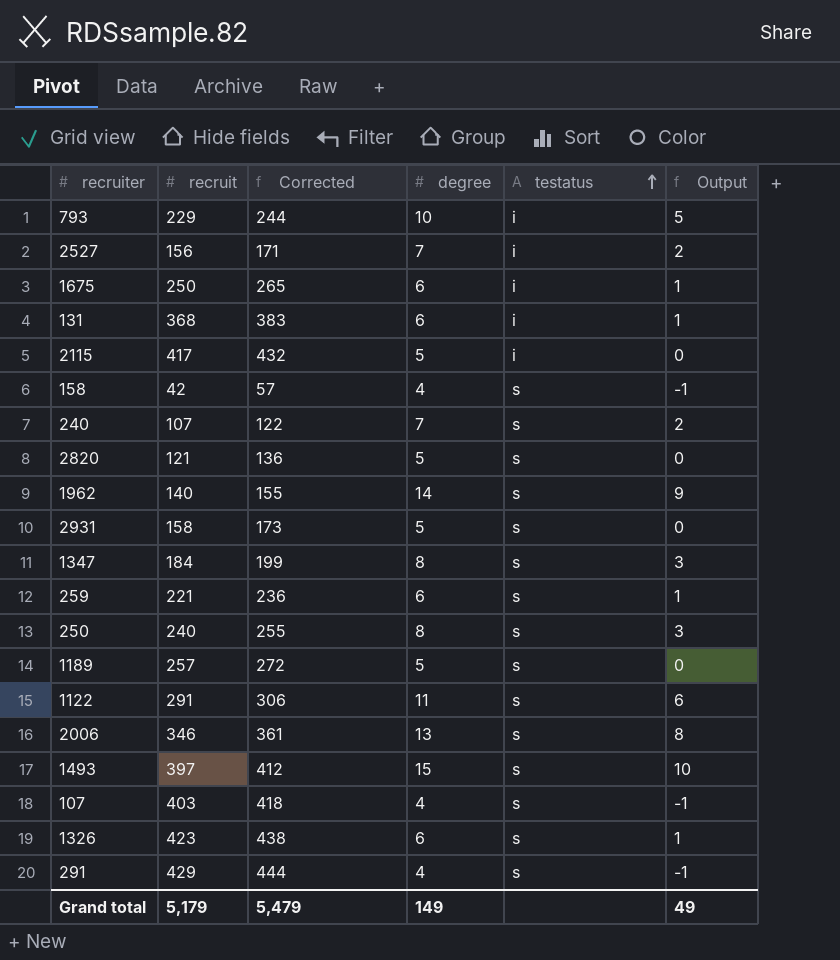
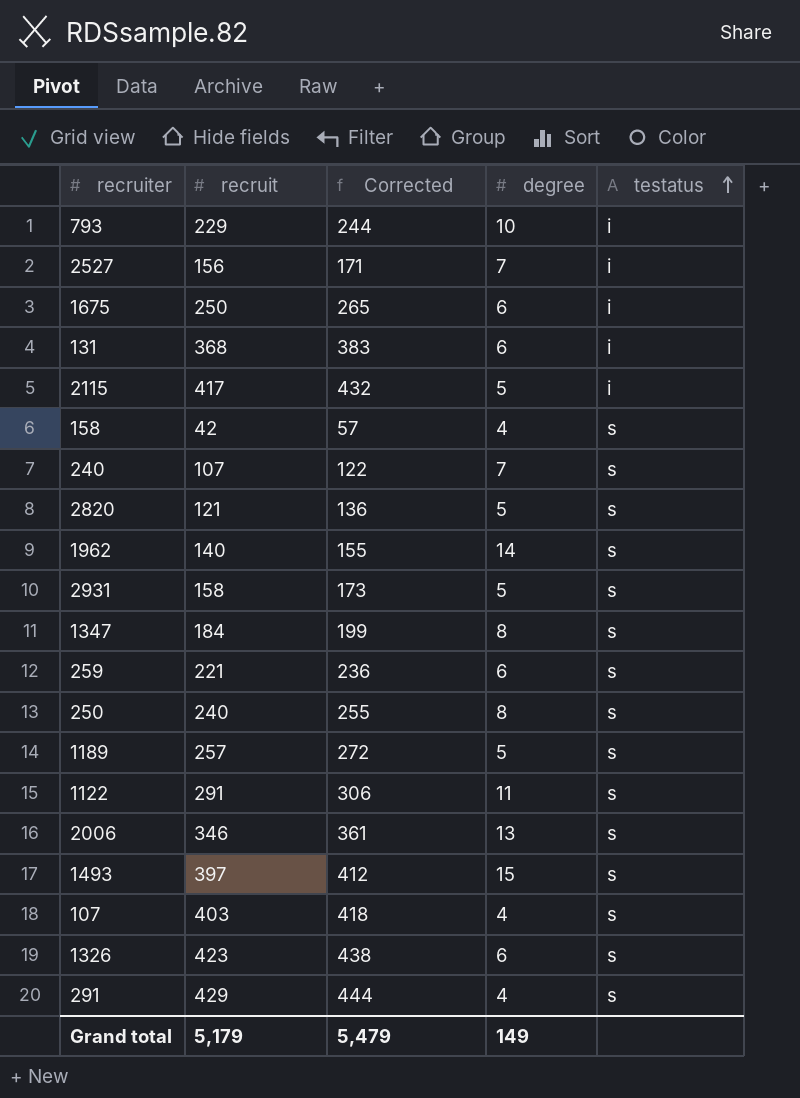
column Output | formula: [degree] - 5 -> none

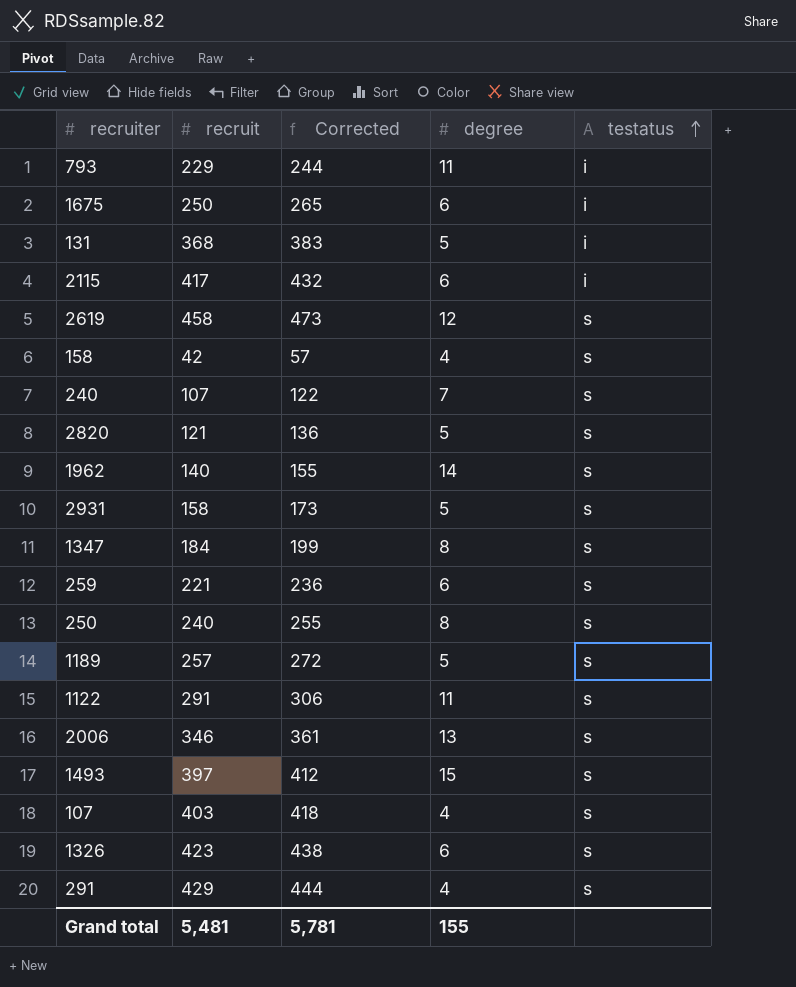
row 2527: 156 | 171 | 7 | i -> none
793 | degree: 10 -> 11
131 | degree: 6 -> 5
2115 | degree: 5 -> 6
row 2619: none -> 458 | 473 | 12 | s
Grand total | recruit: 5,179 -> 5,481
Grand total | Corrected: 5,479 -> 5,781
Grand total | degree: 149 -> 155

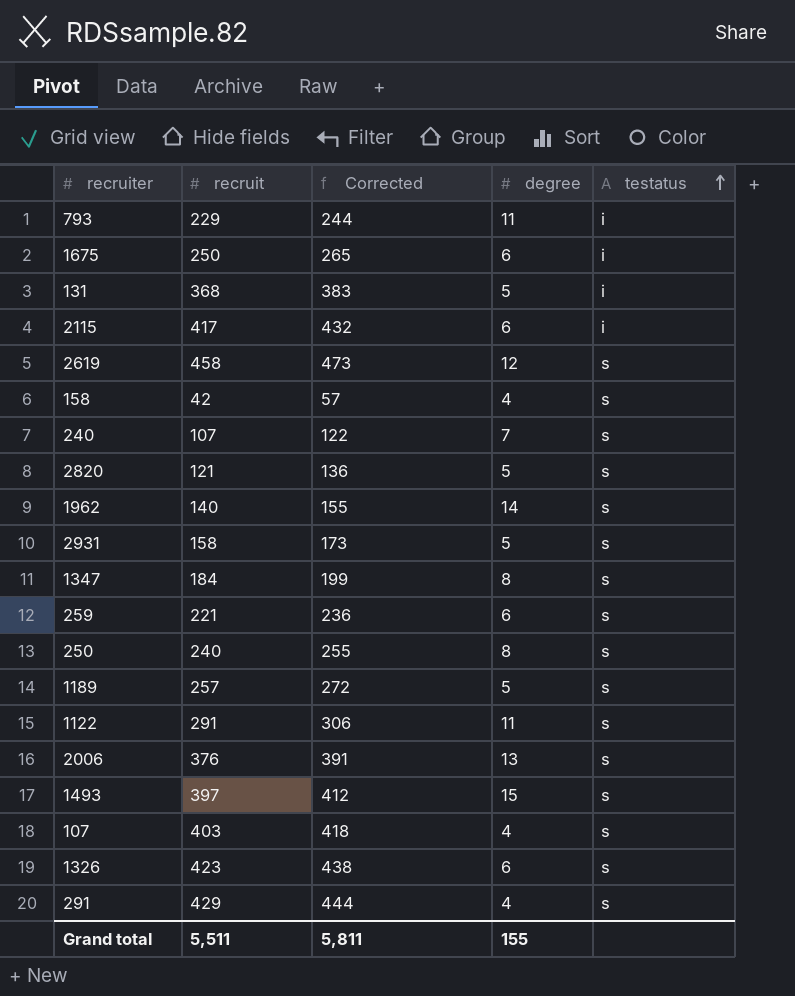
2006 | recruit: 346 -> 376
2006 | Corrected: 361 -> 391
Grand total | recruit: 5,481 -> 5,511
Grand total | Corrected: 5,781 -> 5,811

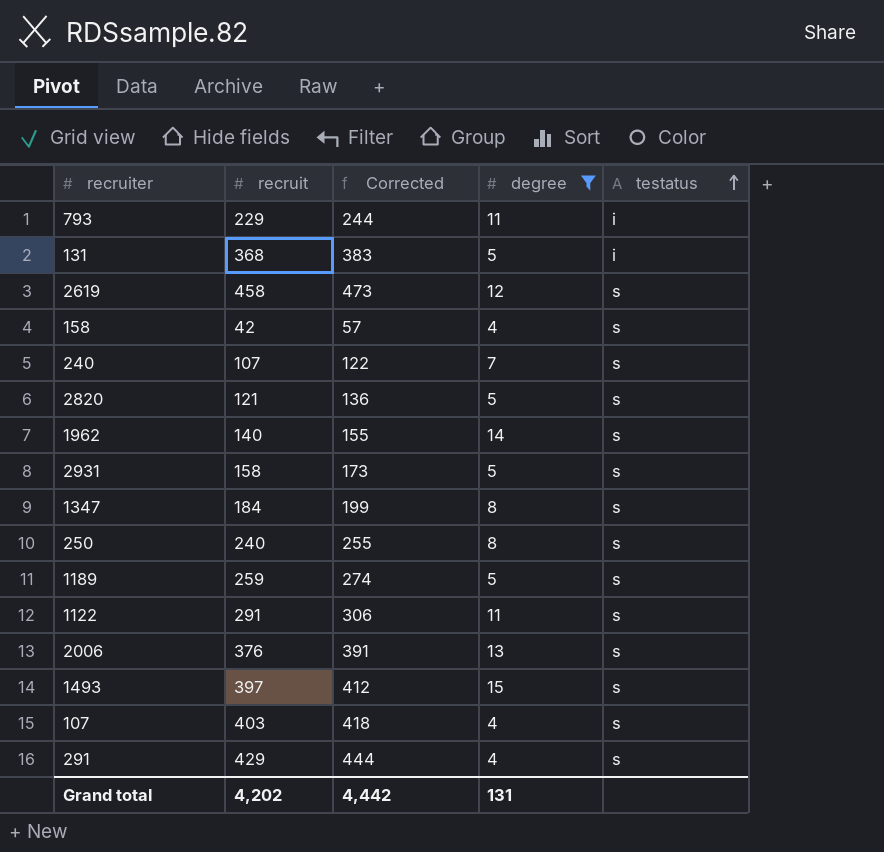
filter: none -> degree != 6
1189 | recruit: 257 -> 259
1189 | Corrected: 272 -> 274
Grand total | recruit: 5,511 -> 4,202
Grand total | Corrected: 5,811 -> 4,442
Grand total | degree: 155 -> 131

